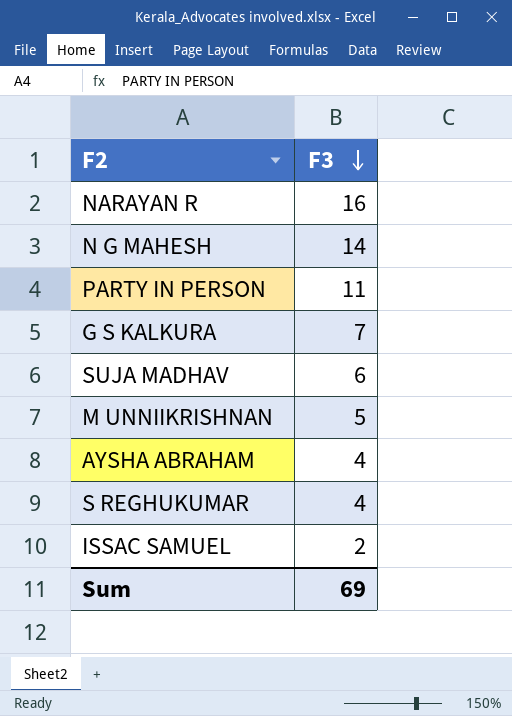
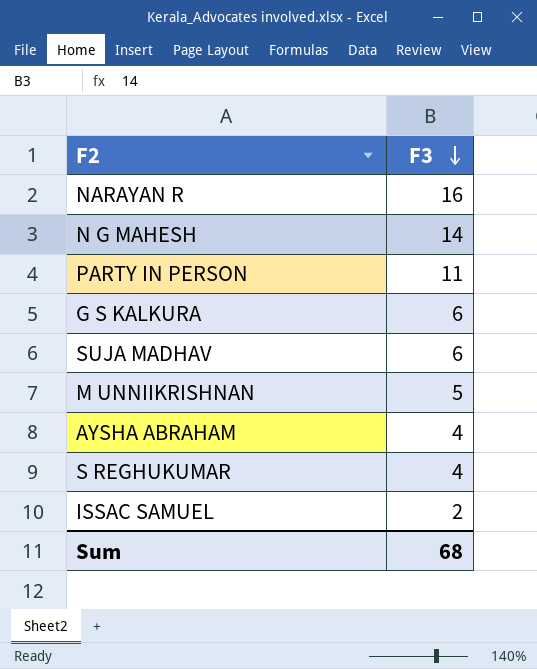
G S KALKURA | F3: 7 -> 6
Sum | F3: 69 -> 68

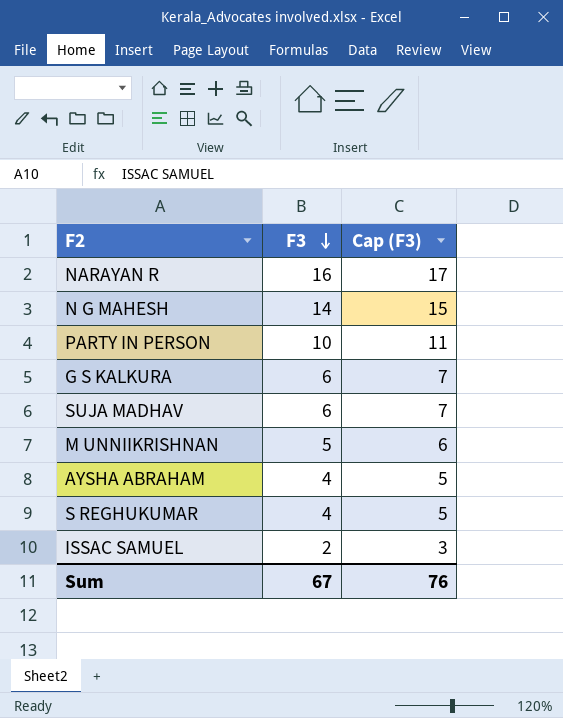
column Cap (F3) | formula: none -> [F3] + 1
PARTY IN PERSON | F3: 11 -> 10
Sum | F3: 68 -> 67

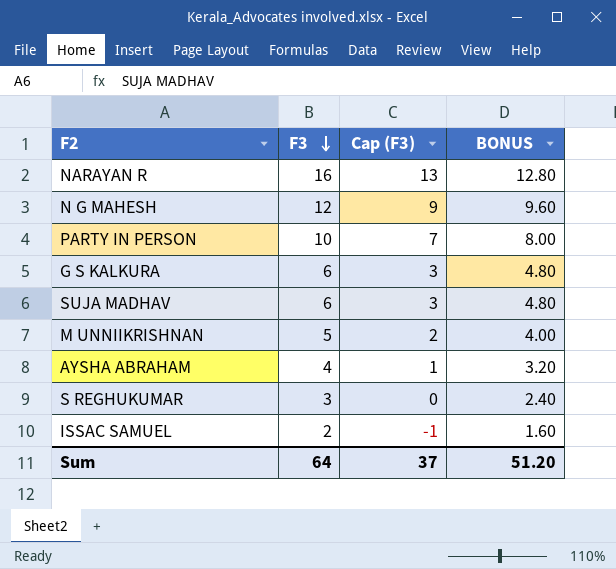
column Cap (F3) | formula: [F3] + 1 -> [F3] - 3
column BONUS | formula: none -> [F3] * 0.8
N G MAHESH | F3: 14 -> 12
S REGHUKUMAR | F3: 4 -> 3
Sum | F3: 67 -> 64
Sum | Cap (F3): 76 -> 37

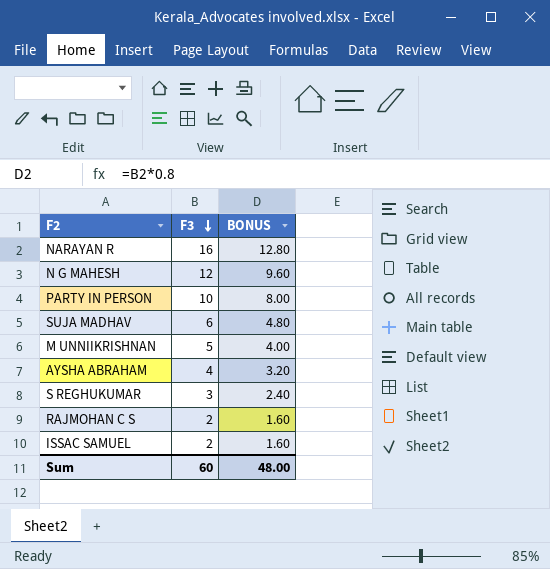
column Cap (F3) | formula: [F3] - 3 -> none
row G S KALKURA: 6 | 3 | 4.80 -> none
row RAJMOHAN C S: none -> 2 | 1.60
Sum | F3: 64 -> 60
Sum | BONUS: 51.20 -> 48.00

